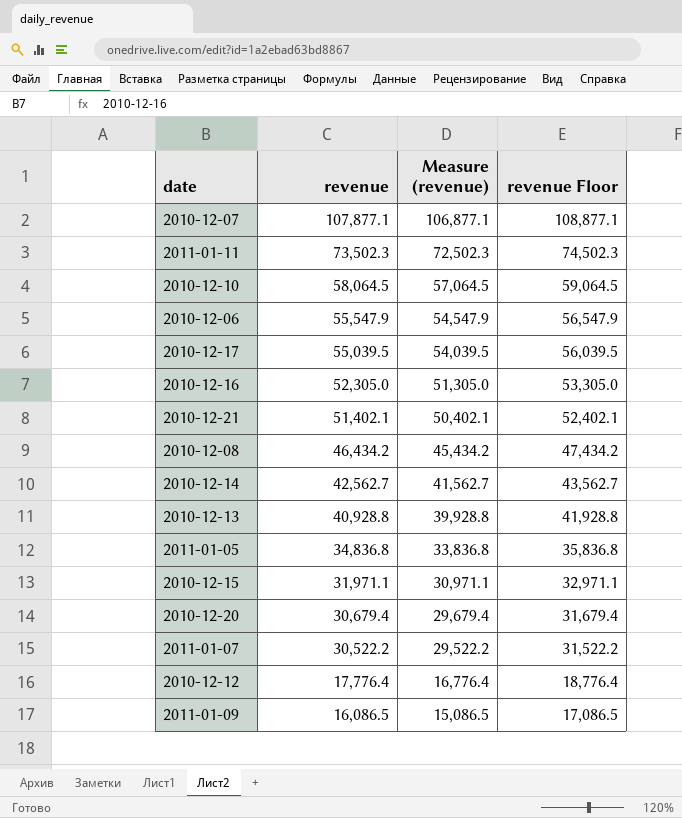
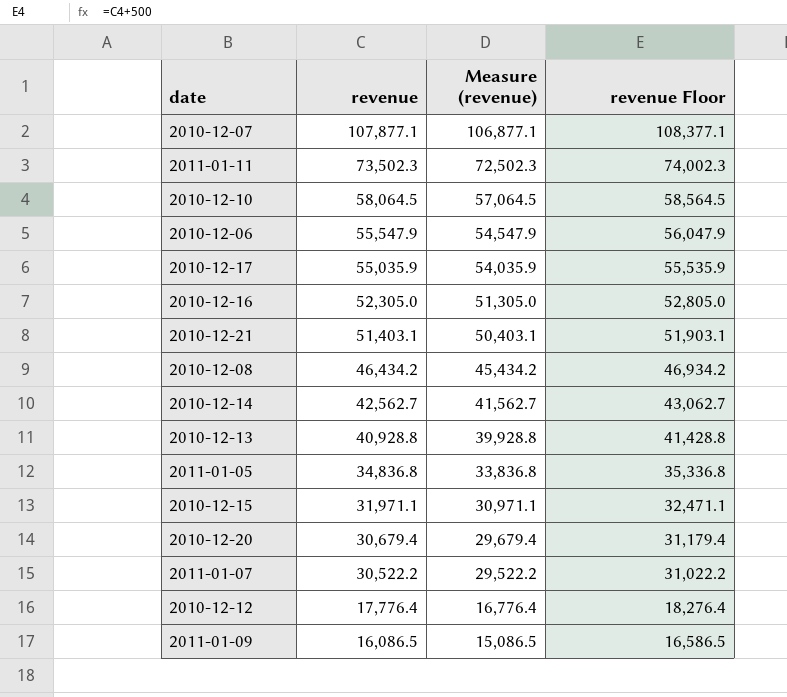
column revenue Floor | formula: [revenue] + 1000 -> [revenue] + 500
2010-12-17 | revenue: 55,039.5 -> 55,035.9
2010-12-17 | Measure (revenue): 54,039.5 -> 54,035.9
2010-12-21 | revenue: 51,402.1 -> 51,403.1
2010-12-21 | Measure (revenue): 50,402.1 -> 50,403.1

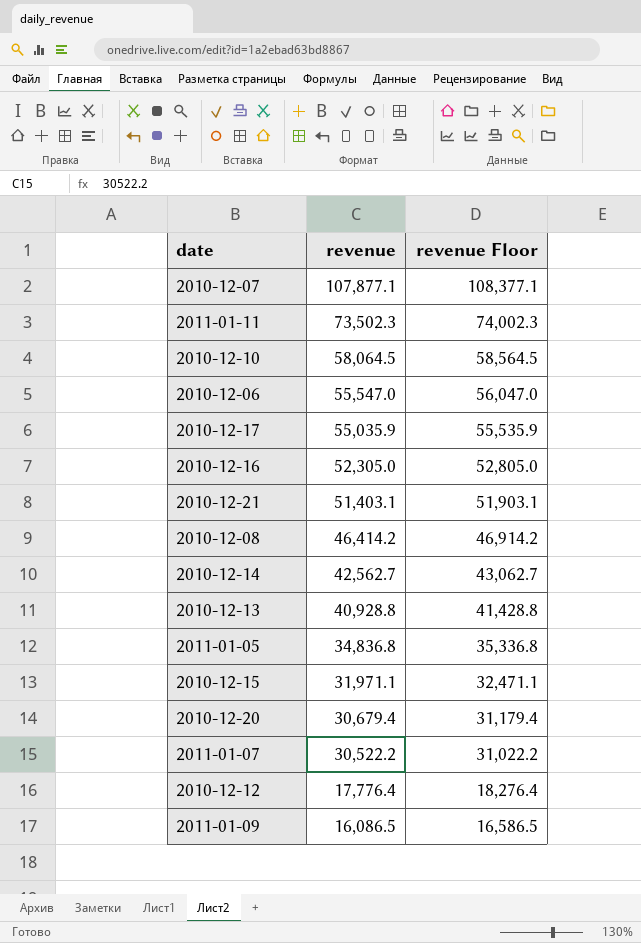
column Measure (revenue) | formula: [revenue] - 1000 -> none
2010-12-06 | revenue: 55,547.9 -> 55,547.0
2010-12-06 | revenue Floor: 56,047.9 -> 56,047.0
2010-12-08 | revenue: 46,434.2 -> 46,414.2
2010-12-08 | revenue Floor: 46,934.2 -> 46,914.2

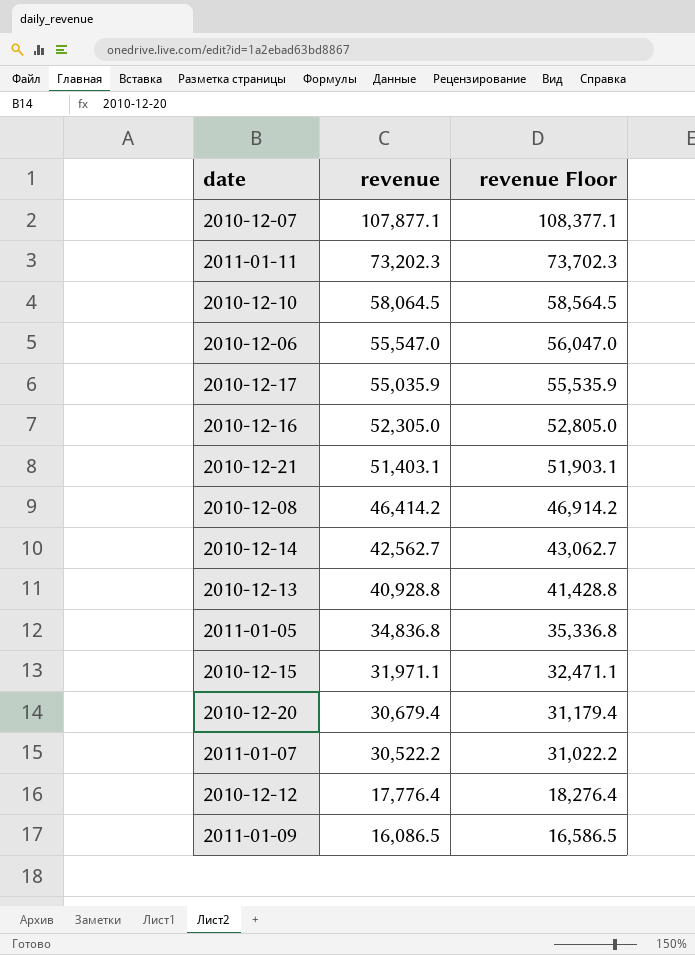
2011-01-11 | revenue: 73,502.3 -> 73,202.3
2011-01-11 | revenue Floor: 74,002.3 -> 73,702.3

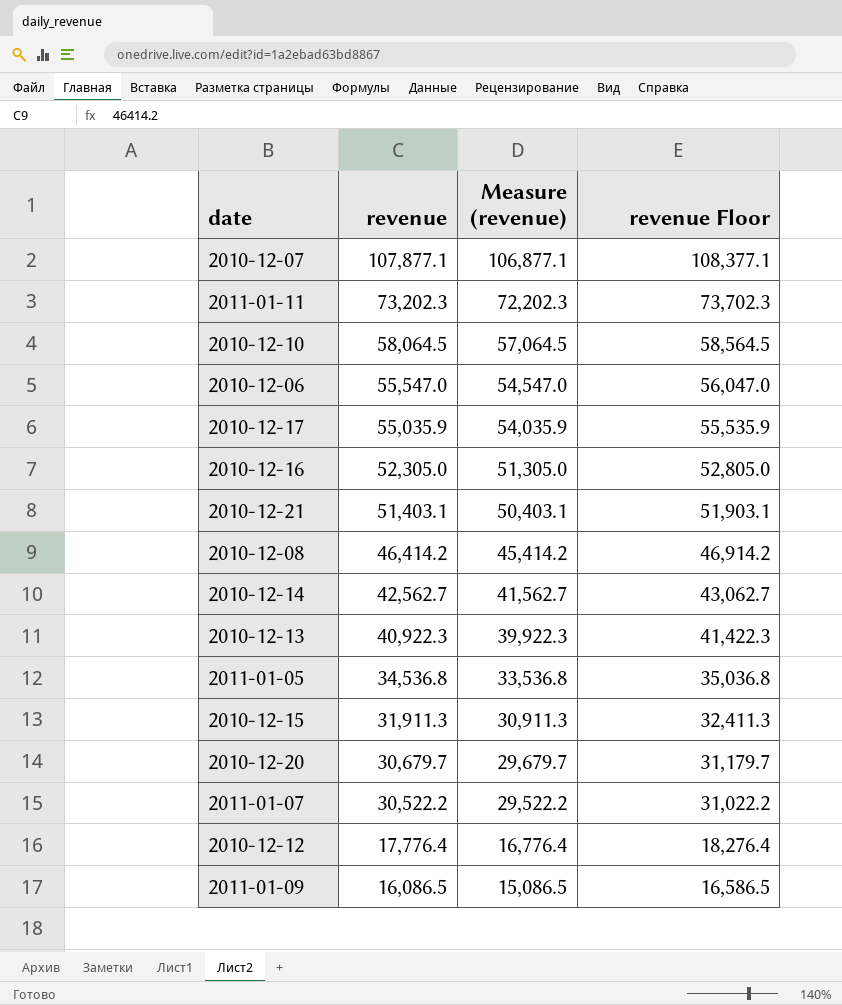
column Measure (revenue) | formula: none -> [revenue] - 1000
2010-12-13 | revenue: 40,928.8 -> 40,922.3
2010-12-13 | revenue Floor: 41,428.8 -> 41,422.3
2011-01-05 | revenue: 34,836.8 -> 34,536.8
2011-01-05 | revenue Floor: 35,336.8 -> 35,036.8
2010-12-15 | revenue: 31,971.1 -> 31,911.3
2010-12-15 | revenue Floor: 32,471.1 -> 32,411.3
2010-12-20 | revenue: 30,679.4 -> 30,679.7
2010-12-20 | revenue Floor: 31,179.4 -> 31,179.7

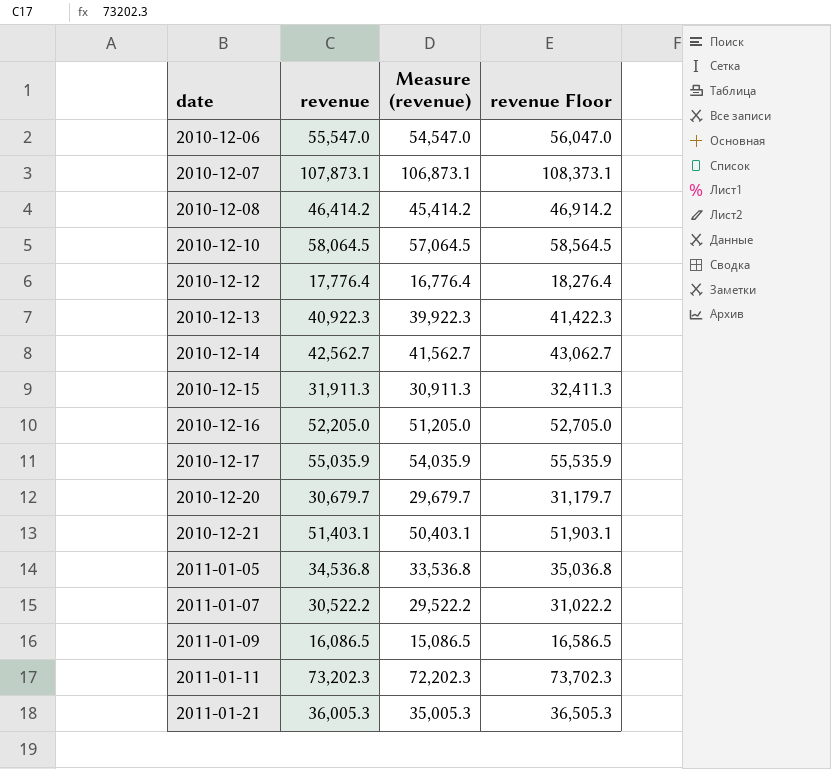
row order: revenue descending -> date ascending
2010-12-07 | revenue: 107,877.1 -> 107,873.1
2010-12-07 | Measure (revenue): 106,877.1 -> 106,873.1
2010-12-07 | revenue Floor: 108,377.1 -> 108,373.1
2010-12-16 | revenue: 52,305.0 -> 52,205.0
2010-12-16 | Measure (revenue): 51,305.0 -> 51,205.0
2010-12-16 | revenue Floor: 52,805.0 -> 52,705.0
row 2011-01-21: none -> 36,005.3 | 35,005.3 | 36,505.3

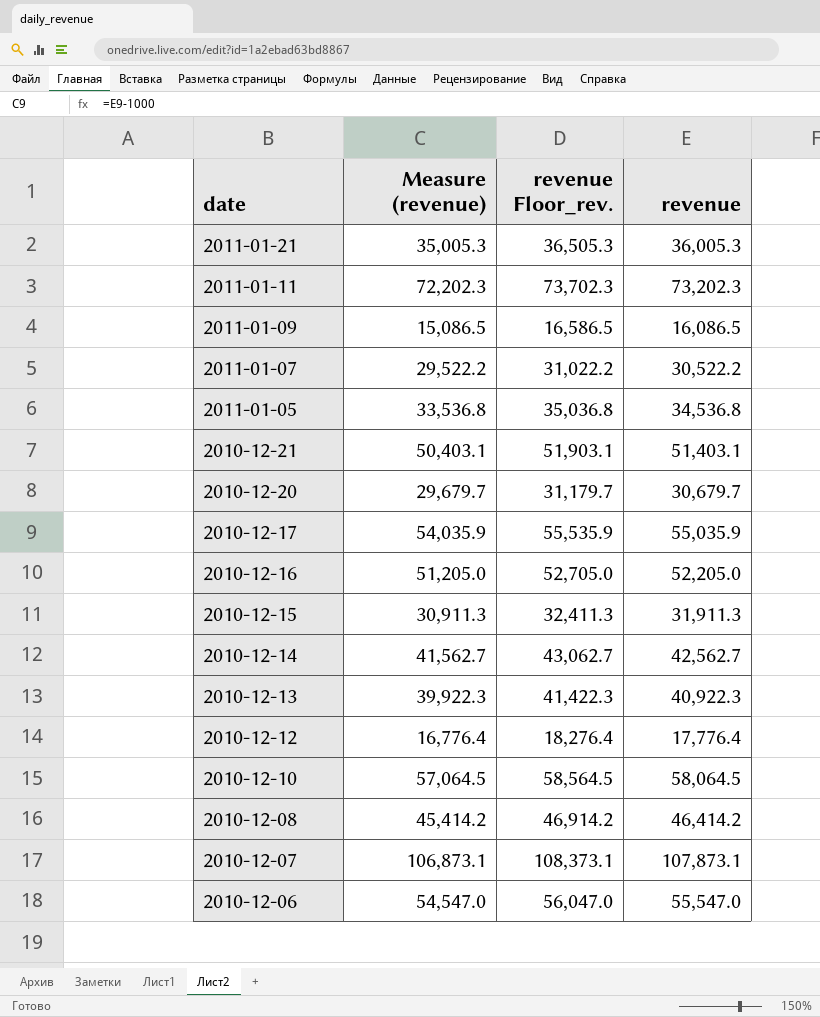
row order: date ascending -> date descending
column name: revenue Floor -> revenue Floor_rev.
column revenue | position: 2 -> 4

